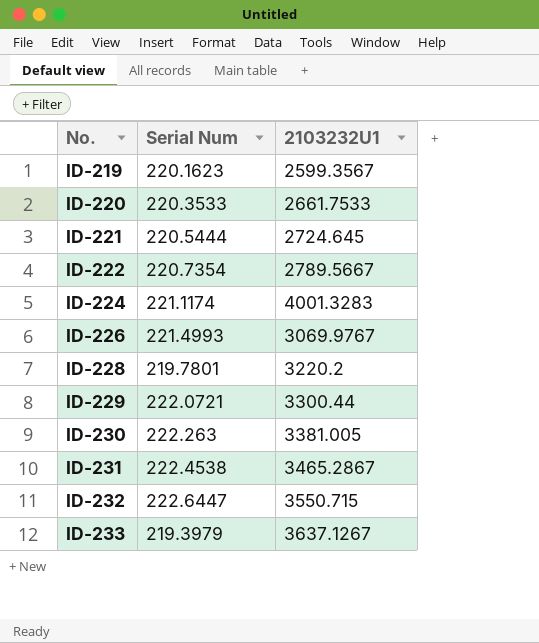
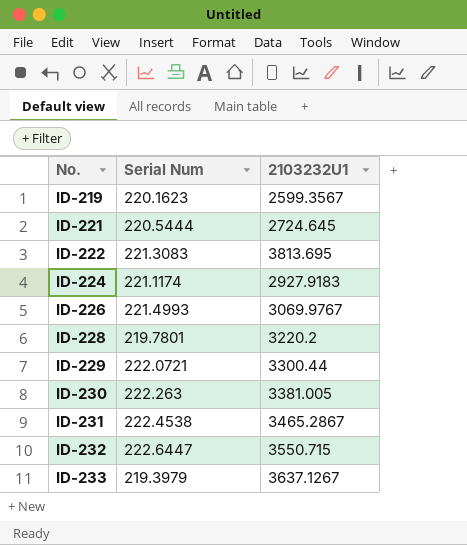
row ID-220: 220.3533 | 2661.7533 -> none
ID-222 | Serial Num: 220.7354 -> 221.3083
ID-222 | 2103232U1: 2789.5667 -> 3813.695
ID-224 | 2103232U1: 4001.3283 -> 2927.9183

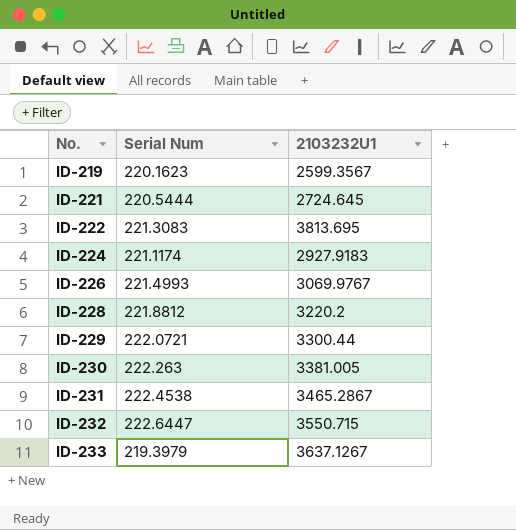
ID-228 | Serial Num: 219.7801 -> 221.8812

